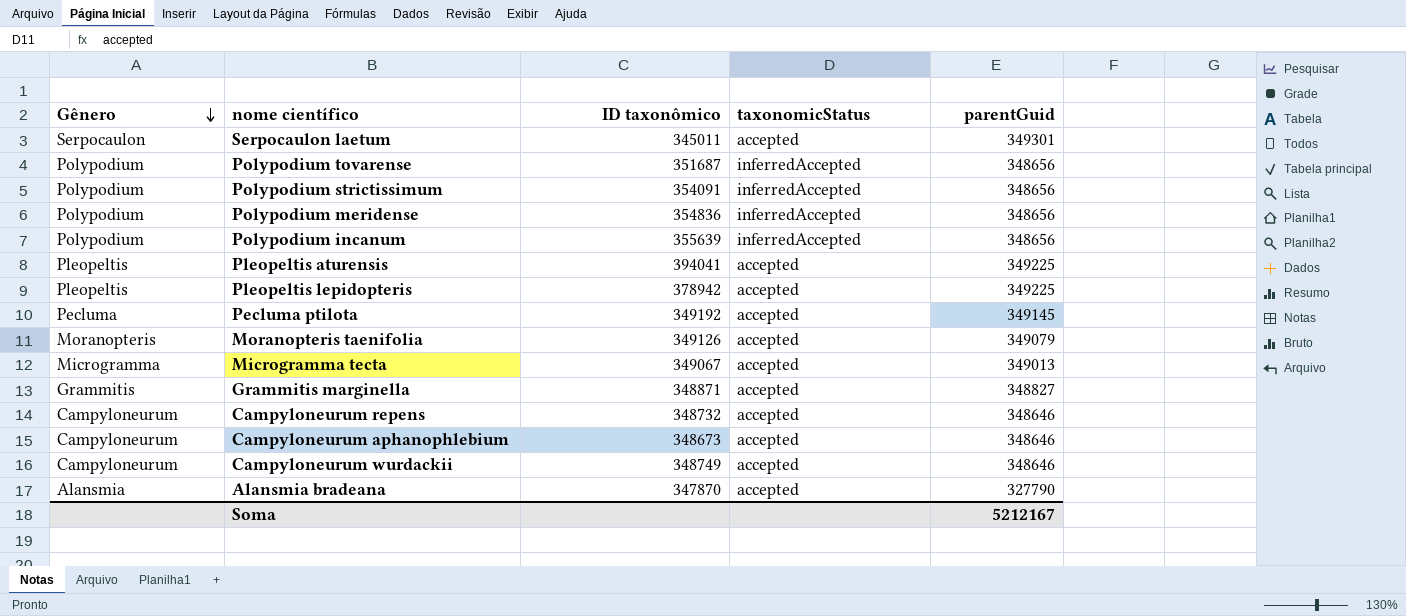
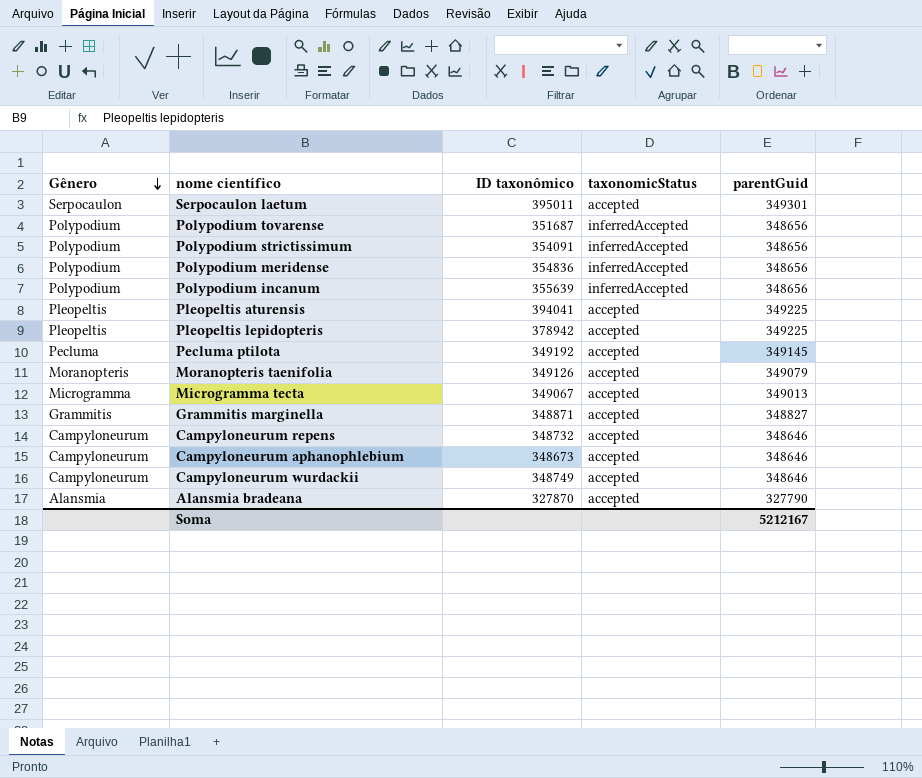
Serpocaulon laetum | ID taxonômico: 345011 -> 395011
Alansmia bradeana | ID taxonômico: 347870 -> 327870

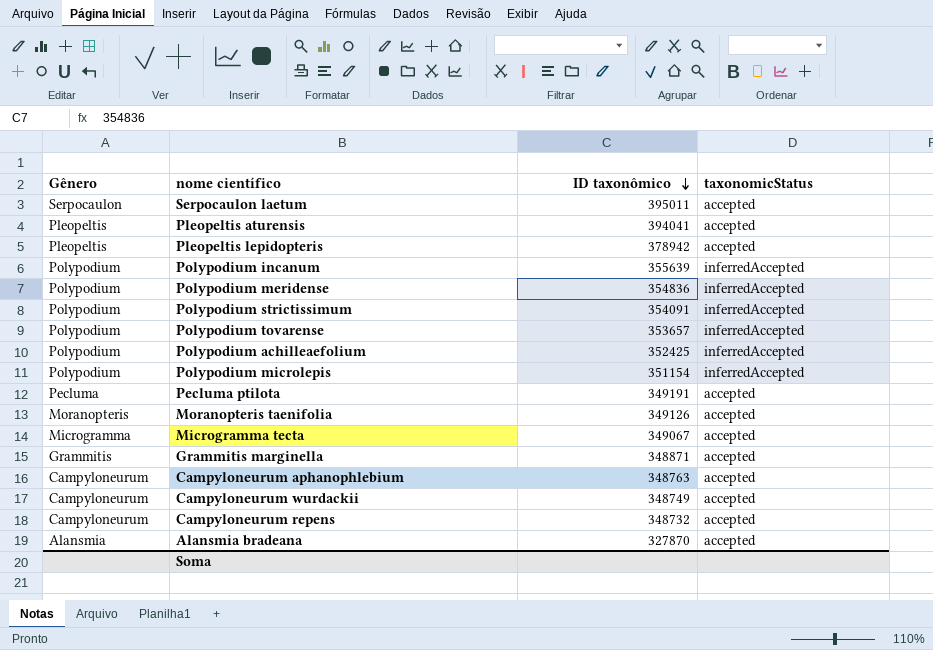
row order: Gênero descending -> ID taxonômico descending
column parentGuid | position: 5 -> none
Polypodium tovarense | ID taxonômico: 351687 -> 353657
row Polypodium achilleaefolium: none -> Polypodium | 352425 | inferredAccepted
row Polypodium microlepis: none -> Polypodium | 351154 | inferredAccepted
Pecluma ptilota | ID taxonômico: 349192 -> 349191
Campyloneurum aphanophlebium | ID taxonômico: 348673 -> 348763

